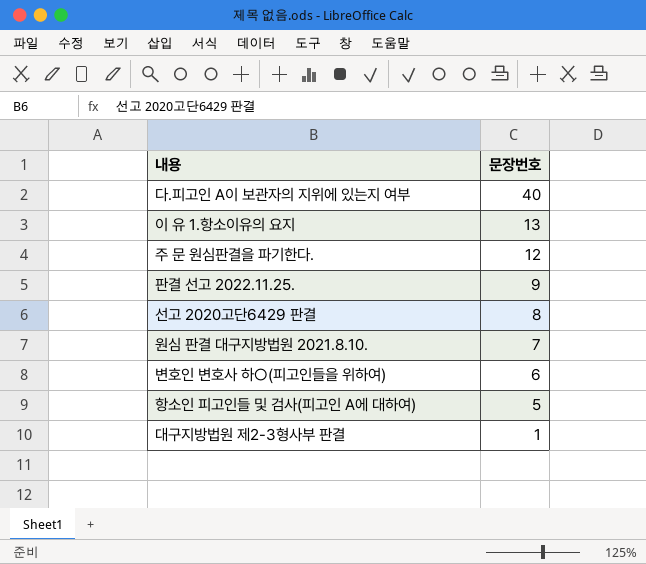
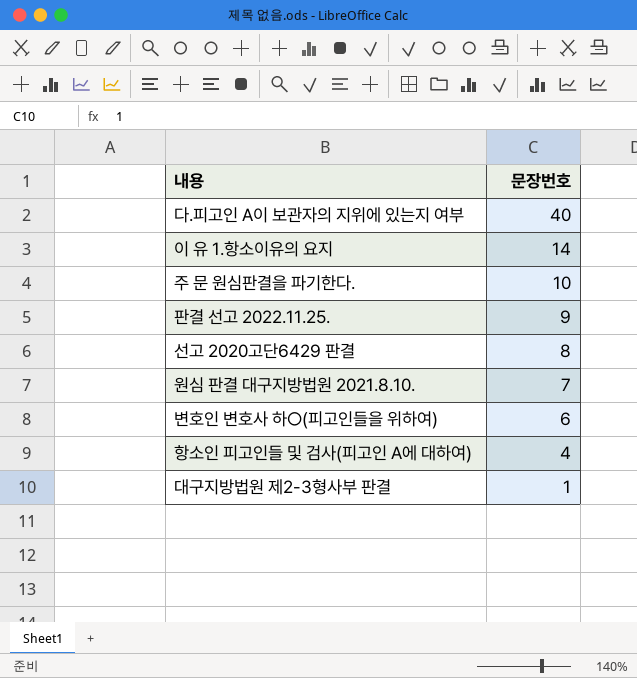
이 유 1.항소이유의 요지 | 문장번호: 13 -> 14
주 문 원심판결을 파기한다. | 문장번호: 12 -> 10
항소인 피고인들 및 검사(피고인 A에 대하여) | 문장번호: 5 -> 4

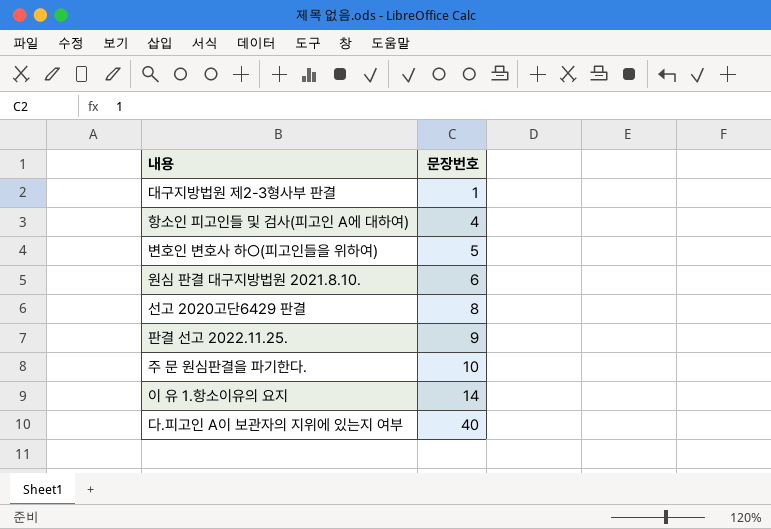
row order: 문장번호 descending -> 문장번호 ascending
변호인 변호사 하○(피고인들을 위하여) | 문장번호: 6 -> 5
원심 판결 대구지방법원 2021.8.10. | 문장번호: 7 -> 6

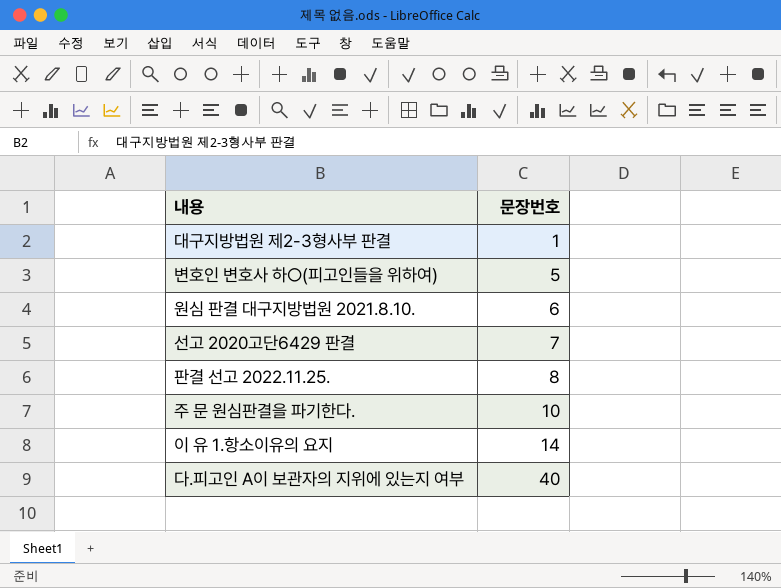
row 항소인 피고인들 및 검사(피고인 A에 대하여): 4 -> none
선고 2020고단6429 판결 | 문장번호: 8 -> 7
판결 선고 2022.11.25. | 문장번호: 9 -> 8

